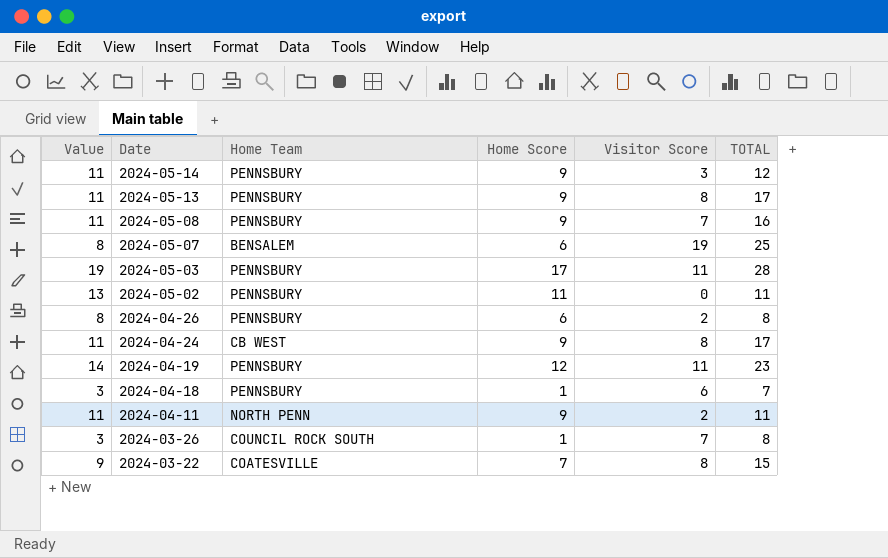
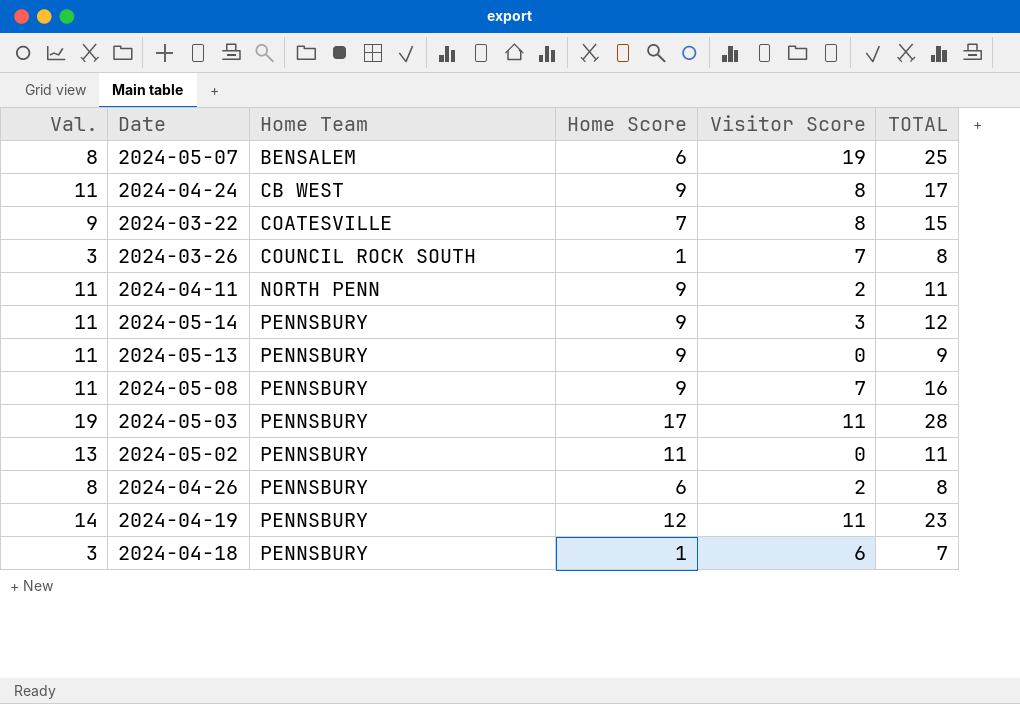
row order: Date descending -> Home Team ascending
column name: Value -> Val.
2024-05-13 | Visitor Score: 8 -> 0
2024-05-13 | TOTAL: 17 -> 9

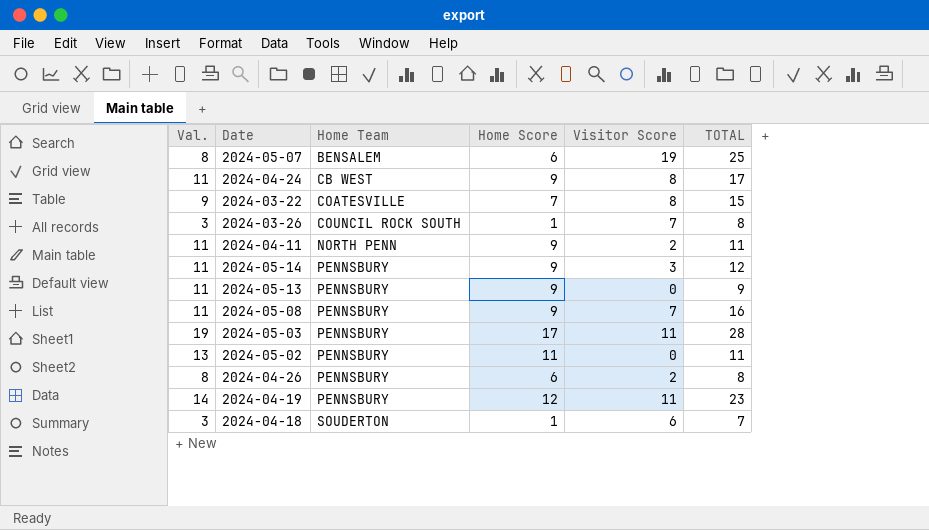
2024-04-18 | Home Team: PENNSBURY -> SOUDERTON

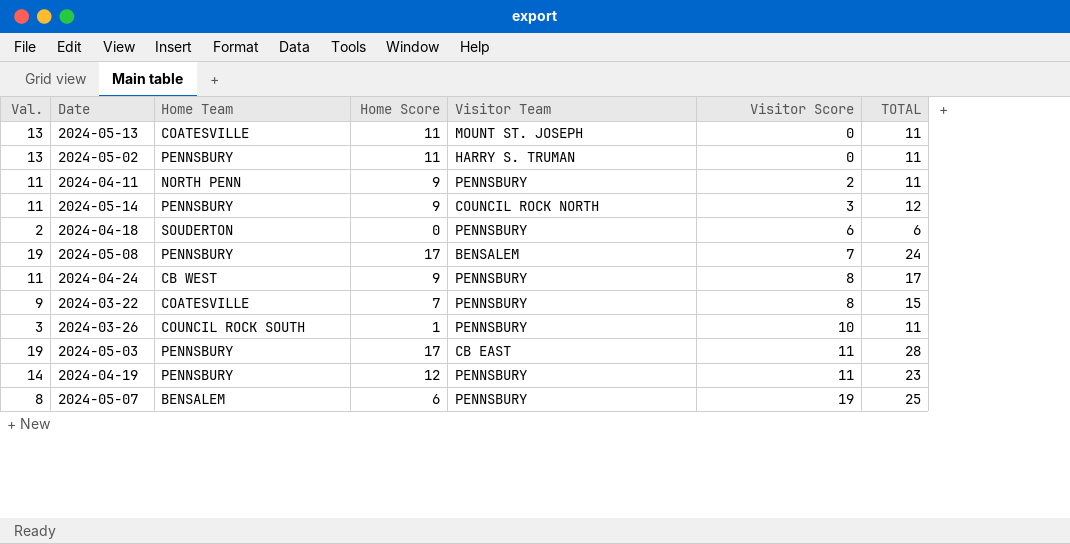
row order: Home Team ascending -> Visitor Score ascending
column Visitor Team | position: none -> 5
row 2024-04-26: 8 | PENNSBURY | 6 | 2 | 8 -> none
2024-05-13 | Val.: 11 -> 13
2024-05-13 | Home Team: PENNSBURY -> COATESVILLE
2024-05-13 | Home Score: 9 -> 11
2024-05-13 | TOTAL: 9 -> 11
2024-04-18 | Val.: 3 -> 2
2024-04-18 | Home Score: 1 -> 0
2024-04-18 | TOTAL: 7 -> 6
2024-05-08 | Val.: 11 -> 19
2024-05-08 | Home Score: 9 -> 17
2024-05-08 | TOTAL: 16 -> 24
2024-03-26 | Visitor Score: 7 -> 10
2024-03-26 | TOTAL: 8 -> 11

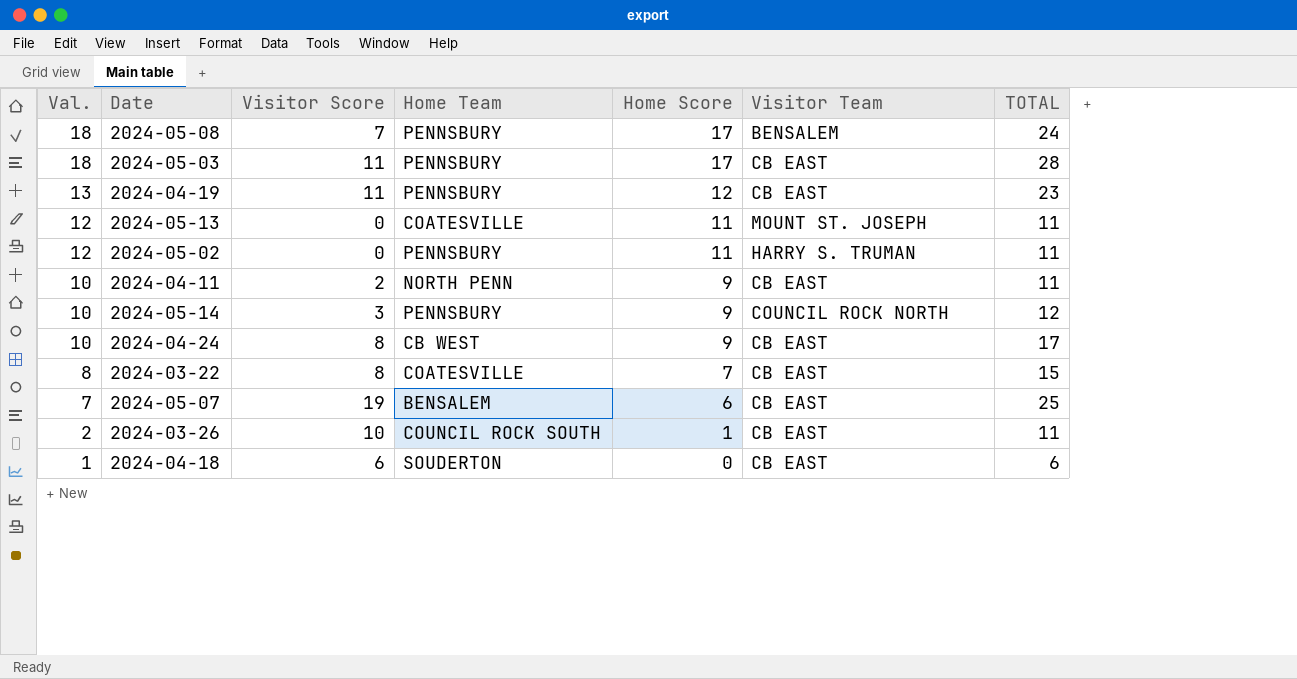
row order: Visitor Score ascending -> Val. descending
column Val. | formula: [Home Score] + 2 -> [Home Score] + 1
column Visitor Score | position: 6 -> 3
2024-04-19 | Visitor Team: PENNSBURY -> CB EAST
2024-04-11 | Visitor Team: PENNSBURY -> CB EAST
2024-04-24 | Visitor Team: PENNSBURY -> CB EAST
2024-03-22 | Visitor Team: PENNSBURY -> CB EAST
2024-05-07 | Visitor Team: PENNSBURY -> CB EAST
2024-03-26 | Visitor Team: PENNSBURY -> CB EAST
2024-04-18 | Visitor Team: PENNSBURY -> CB EAST

